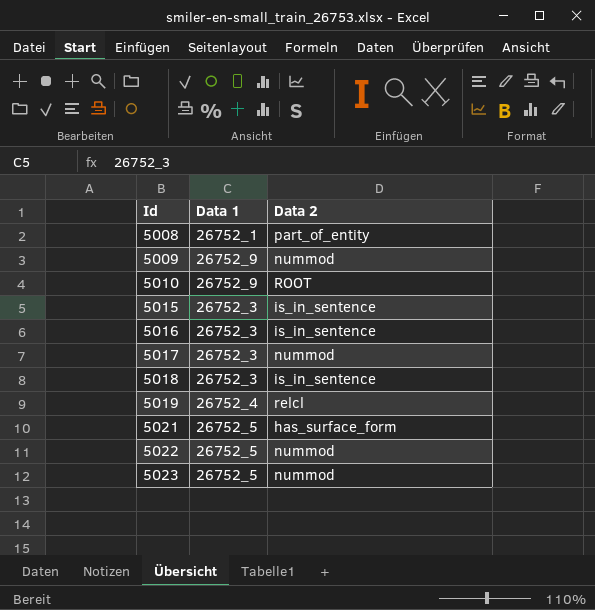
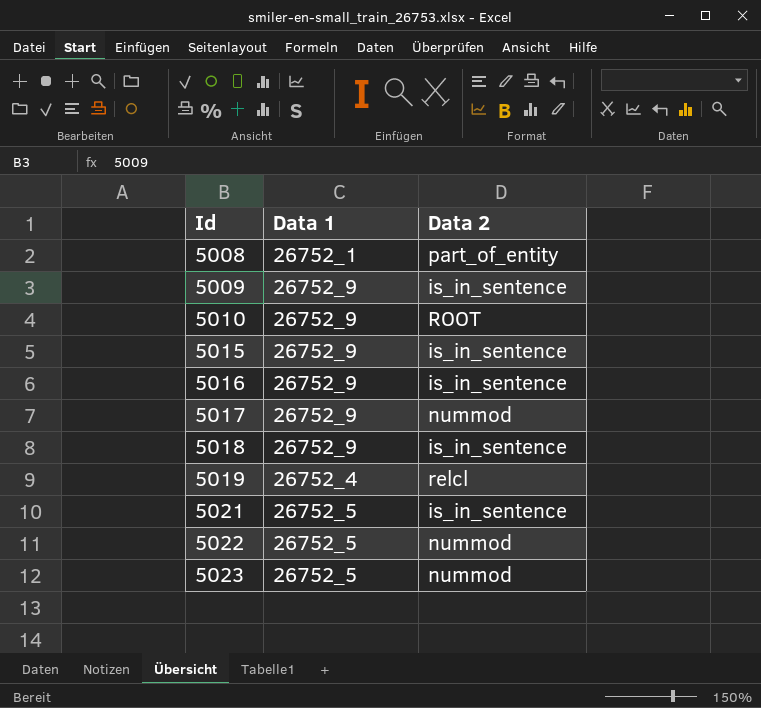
5009 | Data 2: nummod -> is_in_sentence
5015 | Data 1: 26752_3 -> 26752_9
5016 | Data 1: 26752_3 -> 26752_9
5017 | Data 1: 26752_3 -> 26752_9
5018 | Data 1: 26752_3 -> 26752_9
5021 | Data 2: has_surface_form -> is_in_sentence

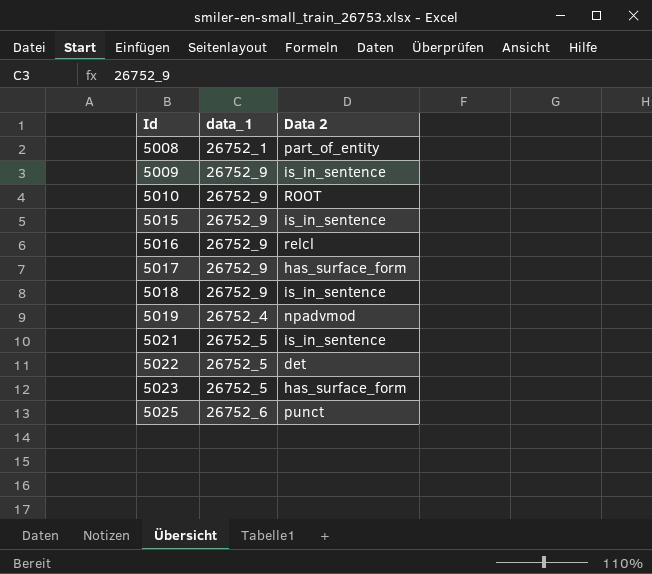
column name: Data 1 -> data_1
5016 | Data 2: is_in_sentence -> relcl
5017 | Data 2: nummod -> has_surface_form
5019 | Data 2: relcl -> npadvmod
5022 | Data 2: nummod -> det
5023 | Data 2: nummod -> has_surface_form
row 5025: none -> 26752_6 | punct

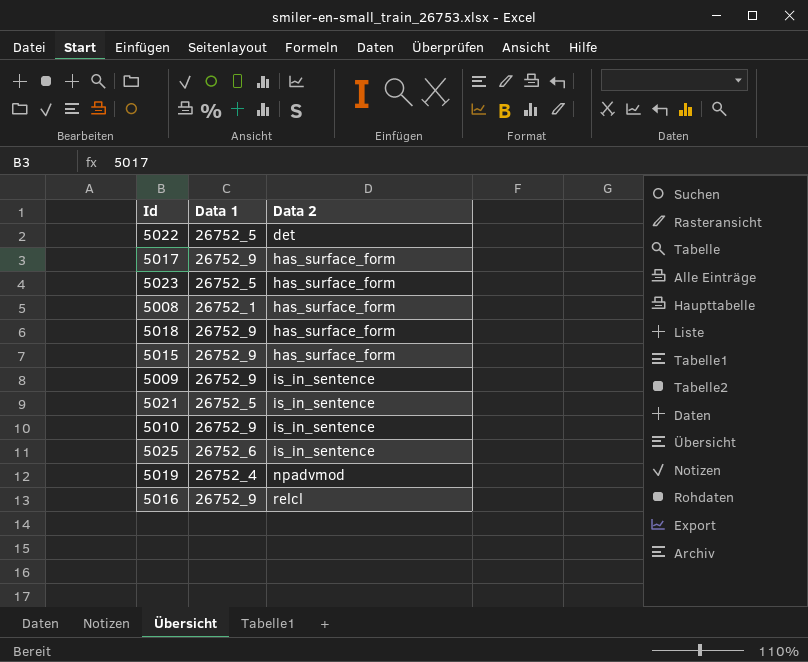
row order: Id ascending -> Data 2 ascending
column name: data_1 -> Data 1
5008 | Data 2: part_of_entity -> has_surface_form
5018 | Data 2: is_in_sentence -> has_surface_form
5015 | Data 2: is_in_sentence -> has_surface_form
5010 | Data 2: ROOT -> is_in_sentence
5025 | Data 2: punct -> is_in_sentence

